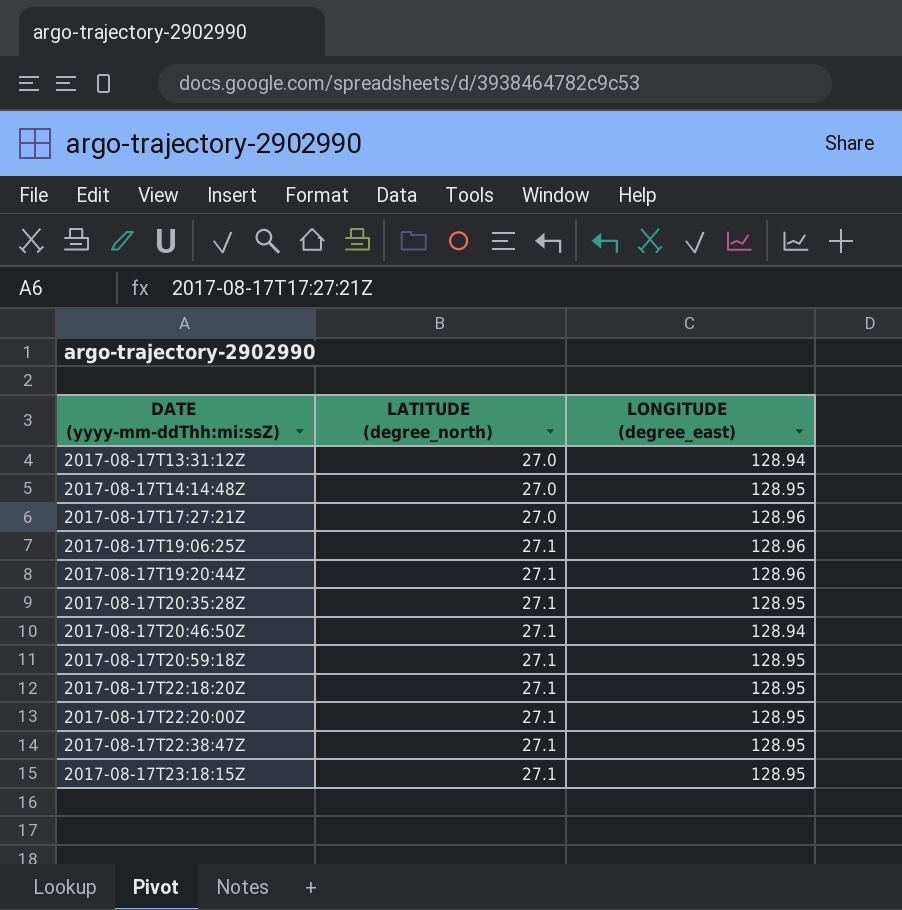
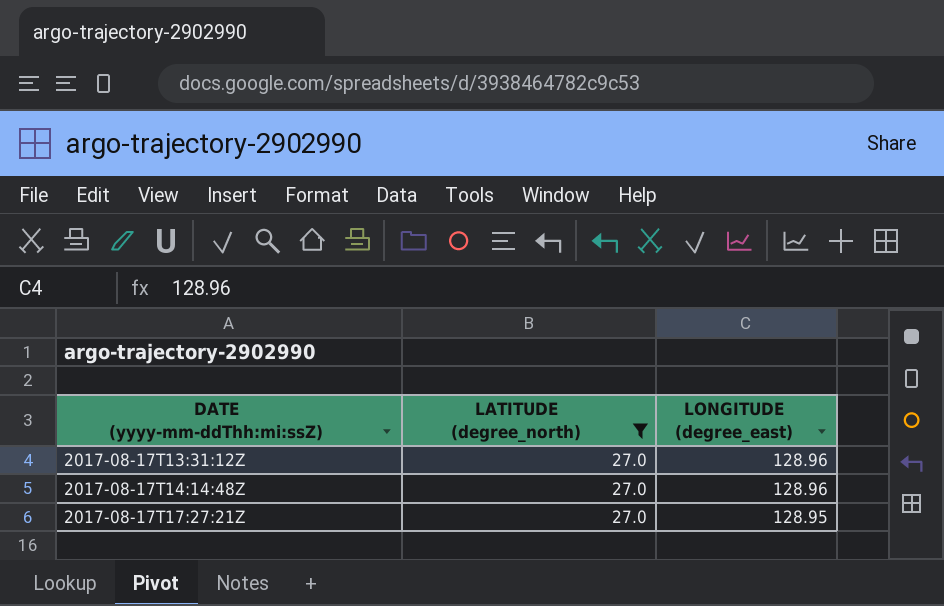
filter: none -> LATITUDE (degree_north) = 27.0
2017-08-17T13:31:12Z | LONGITUDE (degree_east): 128.94 -> 128.96
2017-08-17T14:14:48Z | LONGITUDE (degree_east): 128.95 -> 128.96
2017-08-17T17:27:21Z | LONGITUDE (degree_east): 128.96 -> 128.95

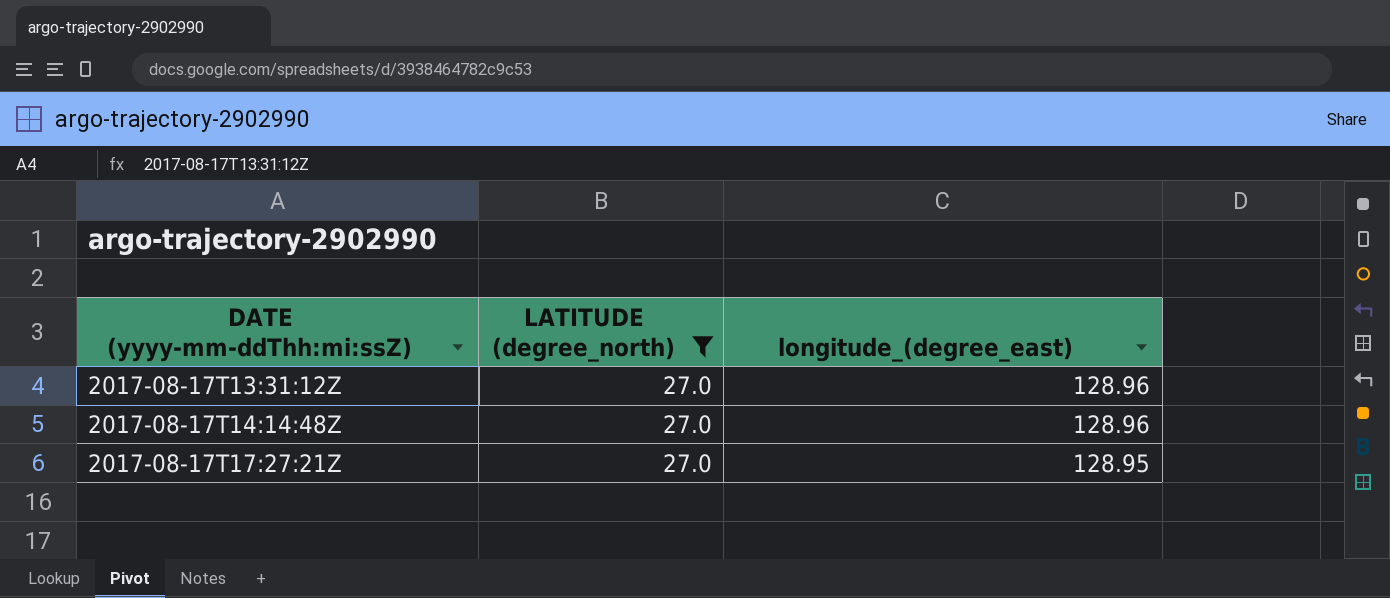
column name: LONGITUDE (degree_east) -> longitude_(degree_east)

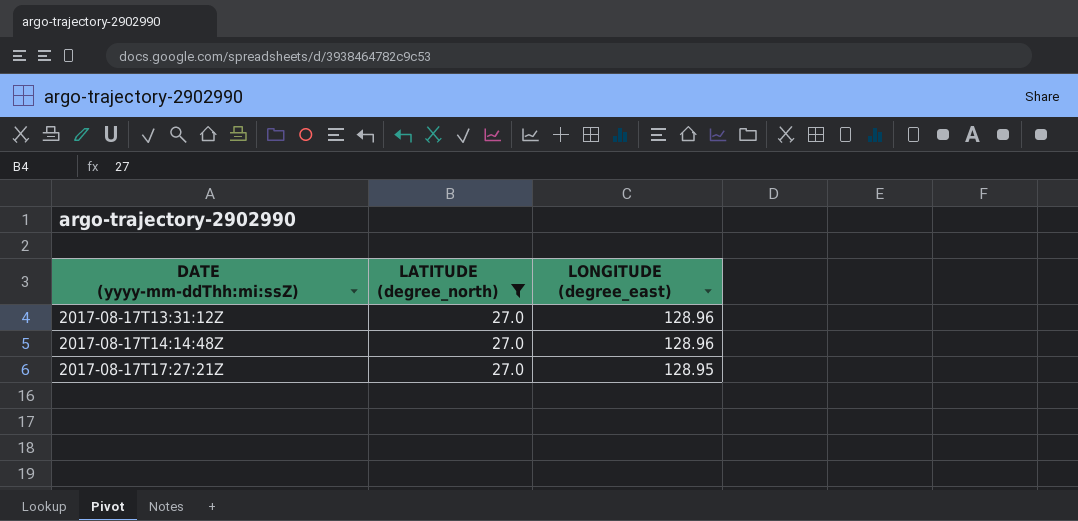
column name: longitude_(degree_east) -> LONGITUDE (degree_east)

